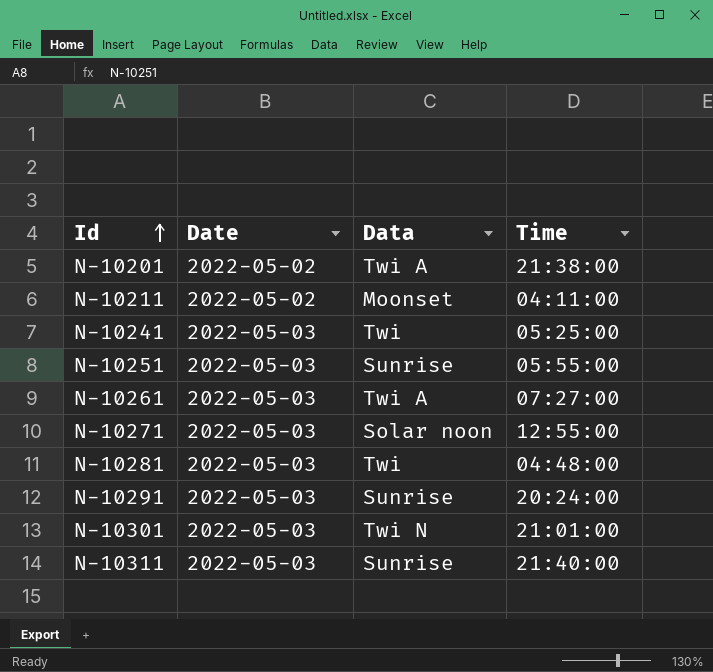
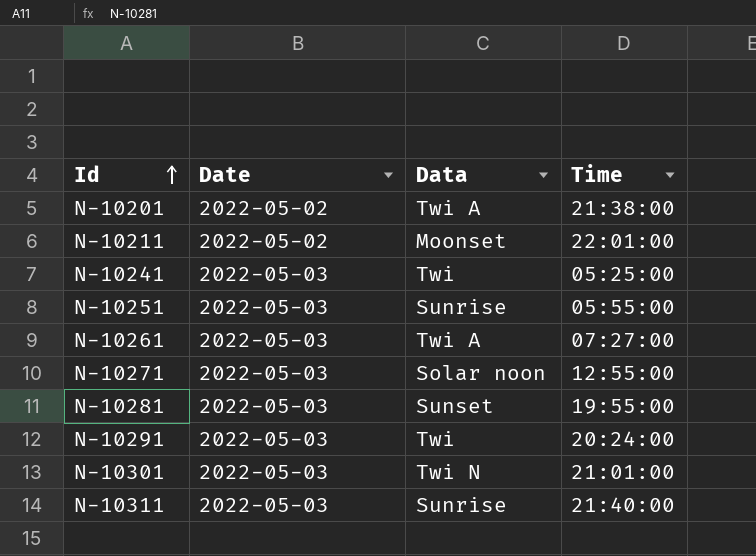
N-10211 | Time: 04:11:00 -> 22:01:00
N-10281 | Data: Twi -> Sunset
N-10281 | Time: 04:48:00 -> 19:55:00
N-10291 | Data: Sunrise -> Twi

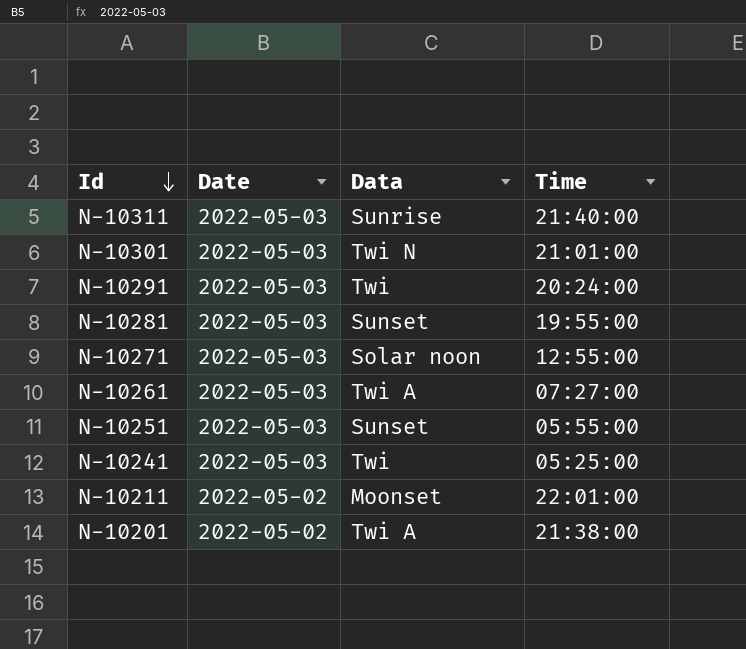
row order: Id ascending -> Id descending
N-10251 | Data: Sunrise -> Sunset

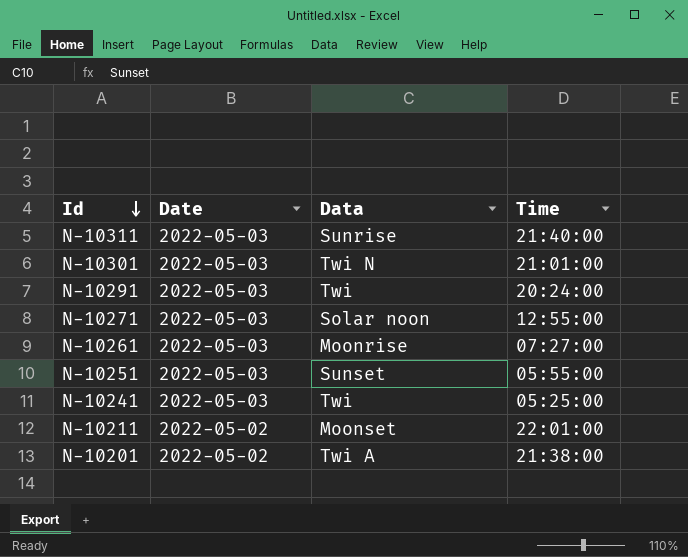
row N-10281: 2022-05-03 | Sunset | 19:55:00 -> none
N-10261 | Data: Twi A -> Moonrise

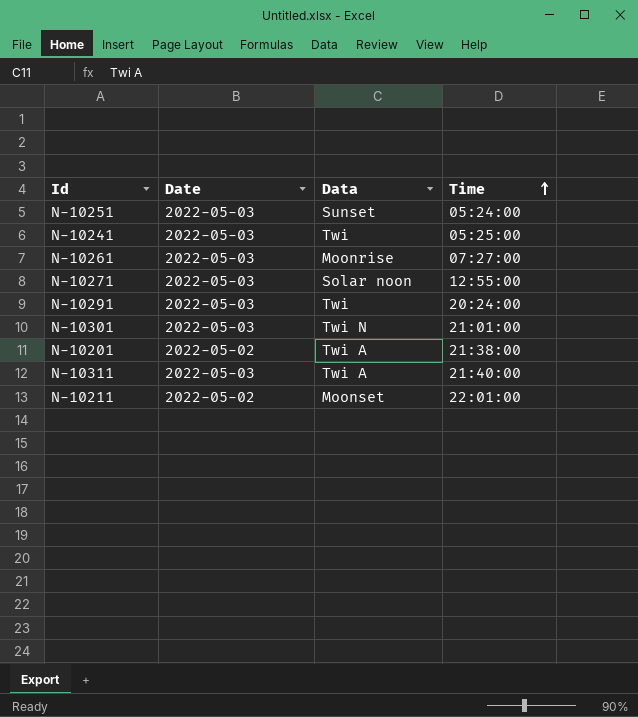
row order: Id descending -> Time ascending
N-10251 | Time: 05:55:00 -> 05:24:00
N-10311 | Data: Sunrise -> Twi A

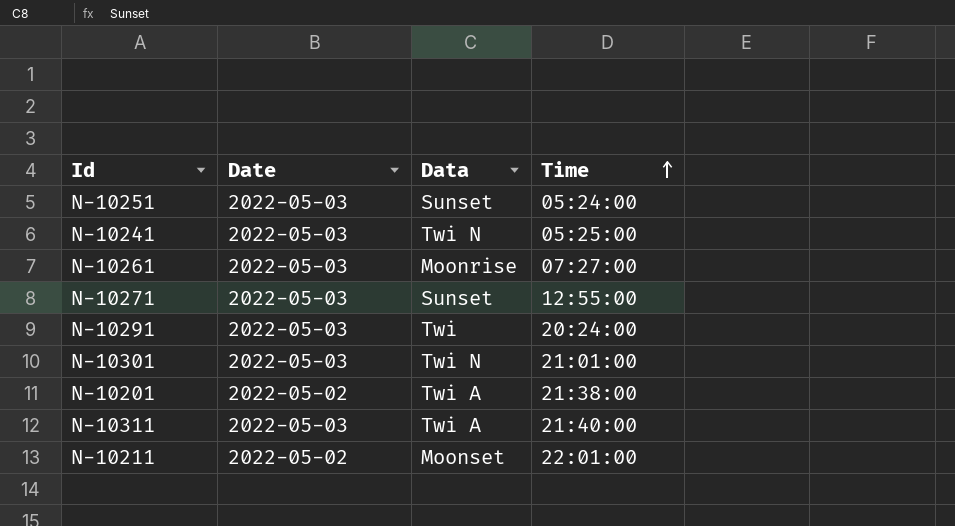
N-10241 | Data: Twi -> Twi N
N-10271 | Data: Solar noon -> Sunset

